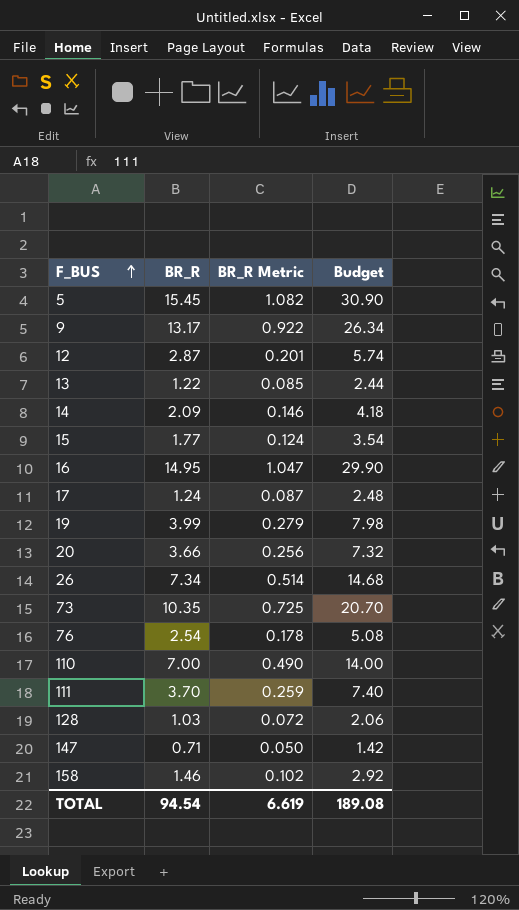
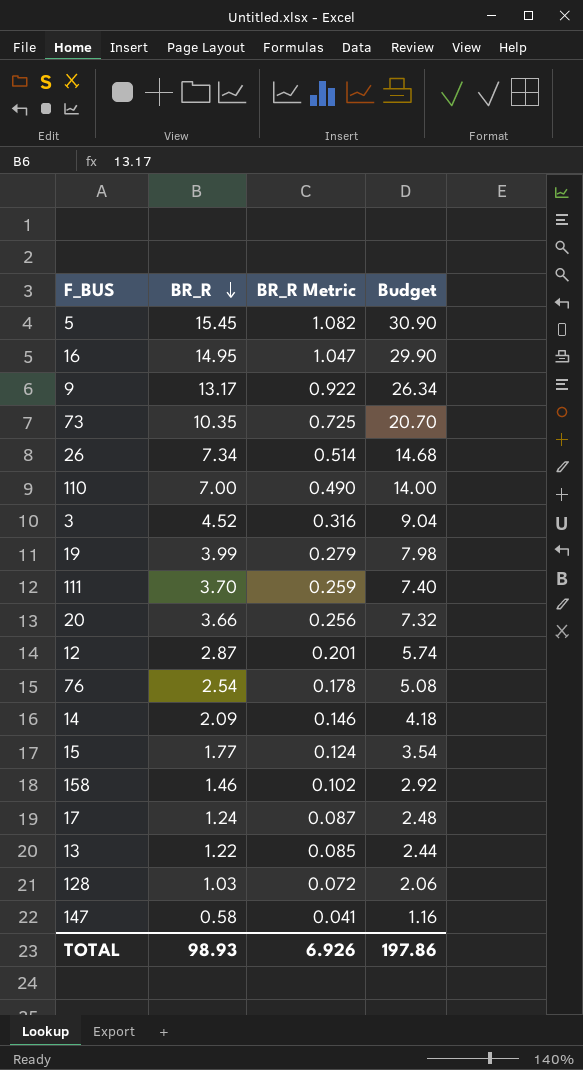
row order: F_BUS ascending -> BR_R descending
row 3: none -> 4.52 | 0.316 | 9.04
147 | BR_R: 0.71 -> 0.58
147 | BR_R Metric: 0.050 -> 0.041
147 | Budget: 1.42 -> 1.16
TOTAL | BR_R: 94.54 -> 98.93
TOTAL | BR_R Metric: 6.619 -> 6.926
TOTAL | Budget: 189.08 -> 197.86

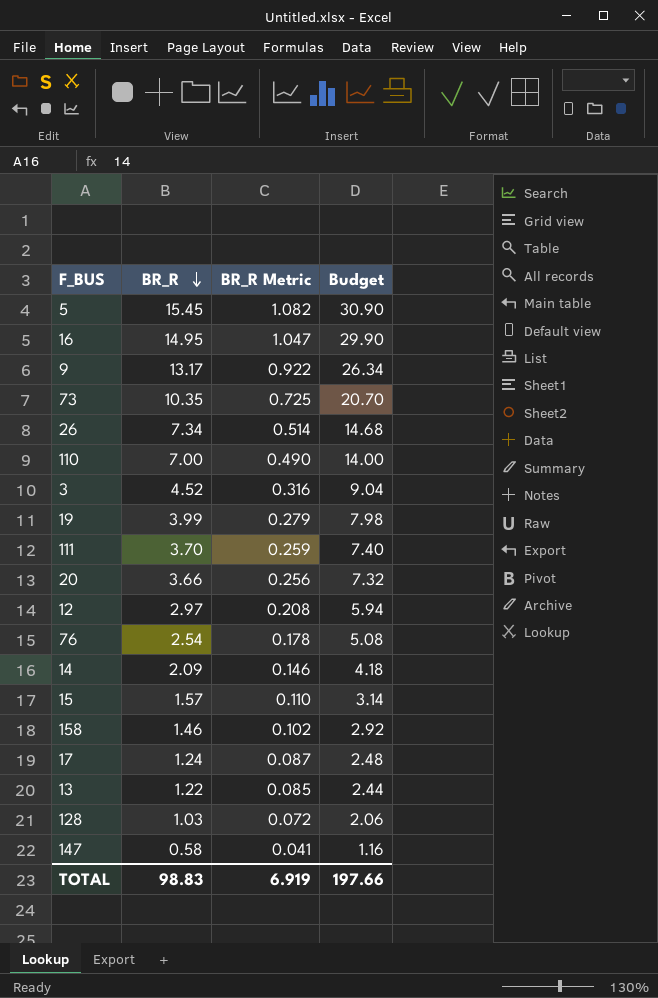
12 | BR_R: 2.87 -> 2.97
12 | BR_R Metric: 0.201 -> 0.208
12 | Budget: 5.74 -> 5.94
15 | BR_R: 1.77 -> 1.57
15 | BR_R Metric: 0.124 -> 0.110
15 | Budget: 3.54 -> 3.14
TOTAL | BR_R: 98.93 -> 98.83
TOTAL | BR_R Metric: 6.926 -> 6.919
TOTAL | Budget: 197.86 -> 197.66

